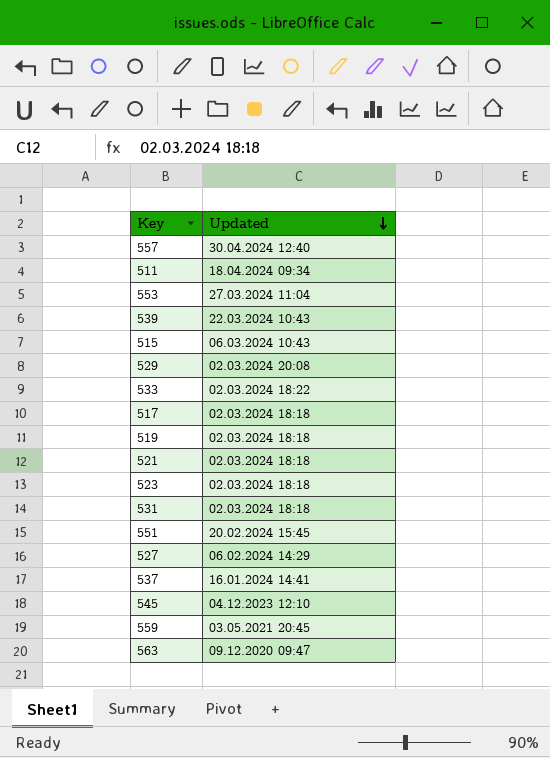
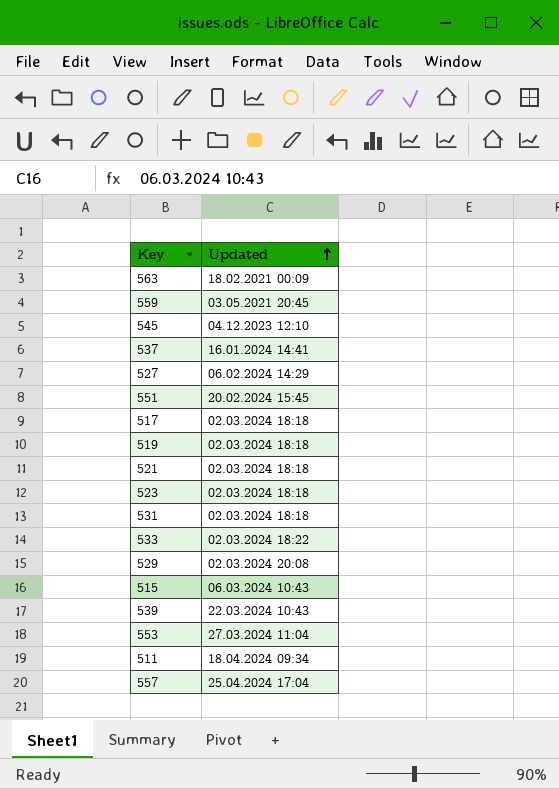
row order: Updated descending -> Updated ascending
563 | Updated: 09.12.2020 09:47 -> 18.02.2021 00:09
557 | Updated: 30.04.2024 12:40 -> 25.04.2024 17:04

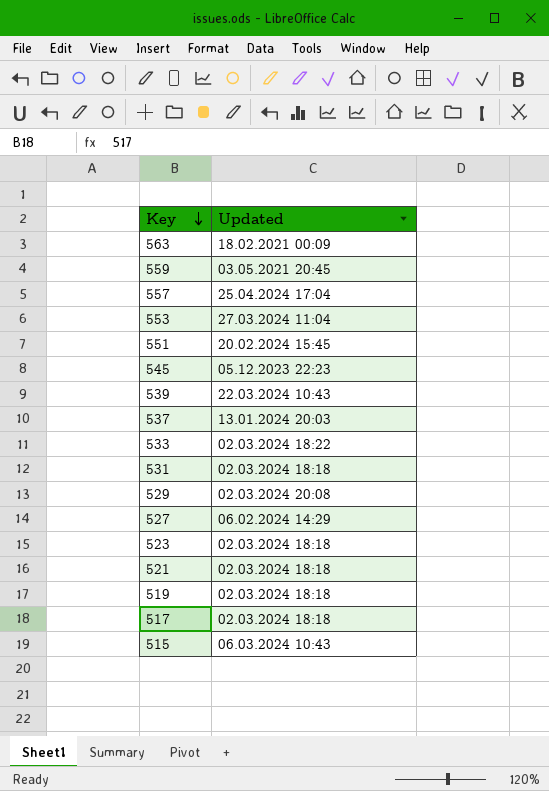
row order: Updated ascending -> Key descending
row 511: 18.04.2024 09:34 -> none
545 | Updated: 04.12.2023 12:10 -> 05.12.2023 22:23
537 | Updated: 16.01.2024 14:41 -> 13.01.2024 20:03

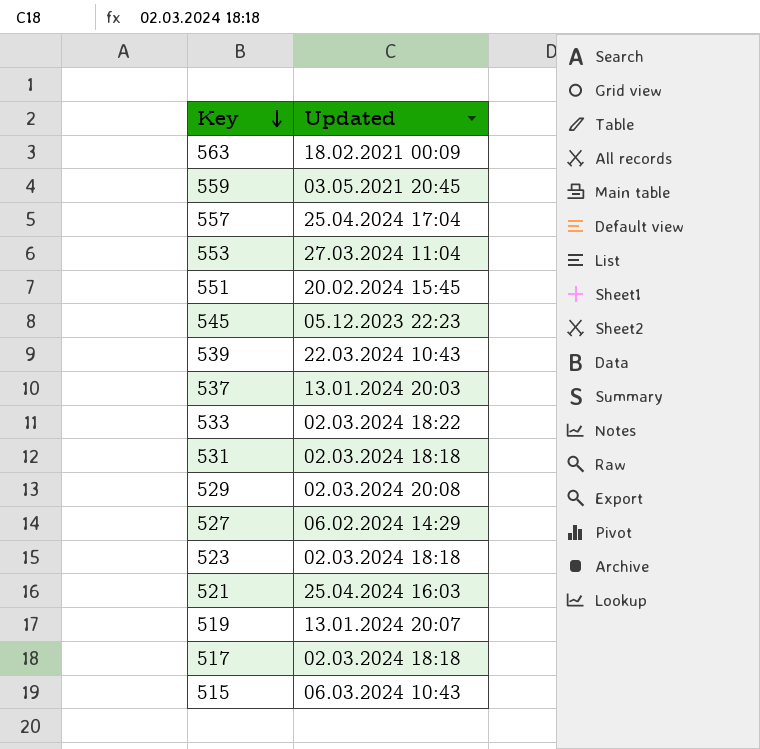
521 | Updated: 02.03.2024 18:18 -> 25.04.2024 16:03
519 | Updated: 02.03.2024 18:18 -> 13.01.2024 20:07

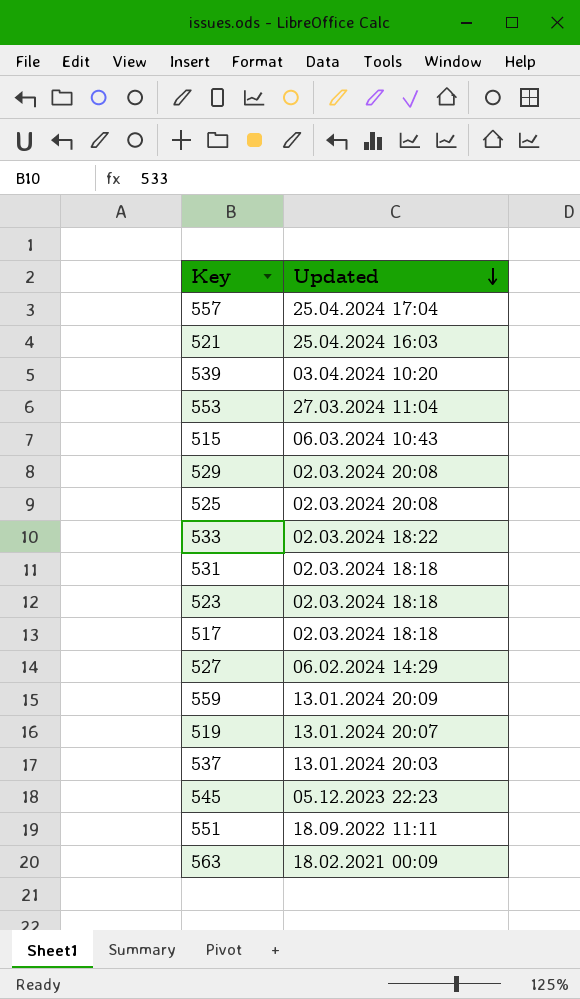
row order: Key descending -> Updated descending
539 | Updated: 22.03.2024 10:43 -> 03.04.2024 10:20
row 525: none -> 02.03.2024 20:08
559 | Updated: 03.05.2021 20:45 -> 13.01.2024 20:09
551 | Updated: 20.02.2024 15:45 -> 18.09.2022 11:11

